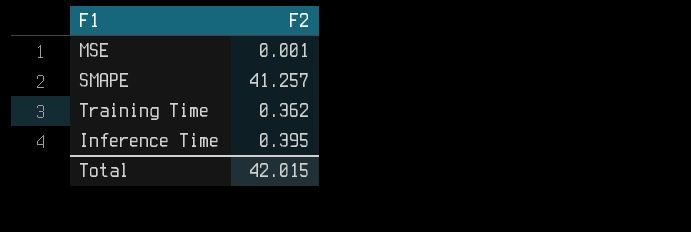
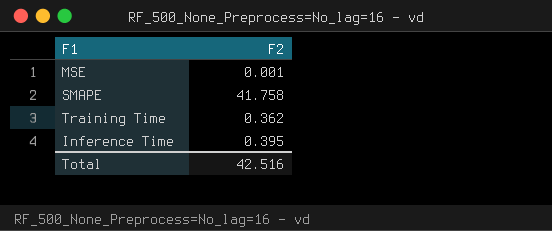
SMAPE | F2: 41.257 -> 41.758
Total | F2: 42.015 -> 42.516

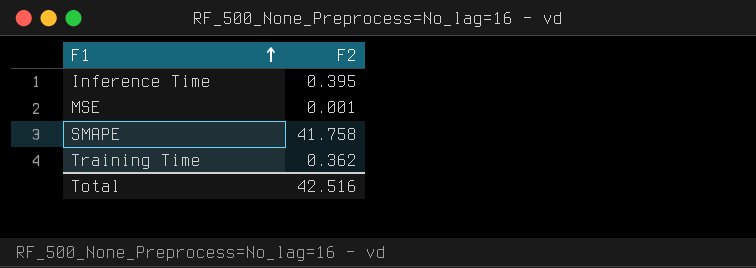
row order: none -> F1 ascending

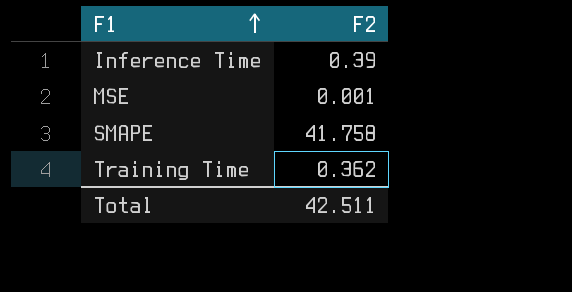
Inference Time | F2: 0.395 -> 0.39
Total | F2: 42.516 -> 42.511

